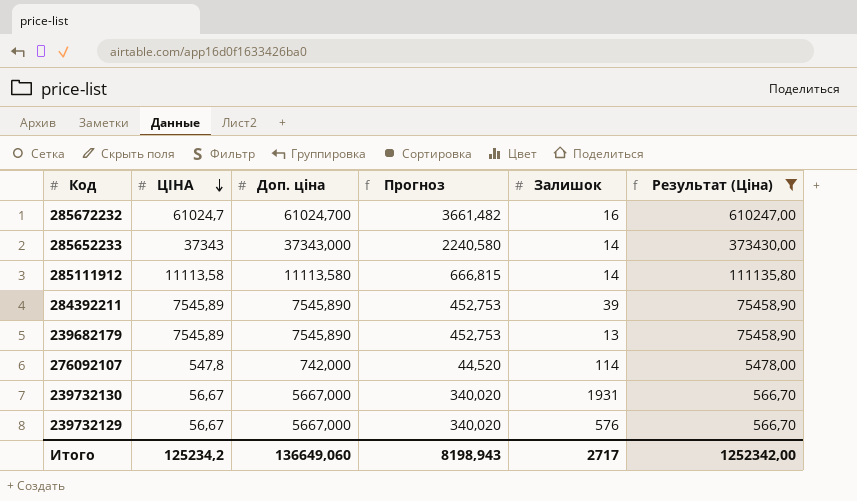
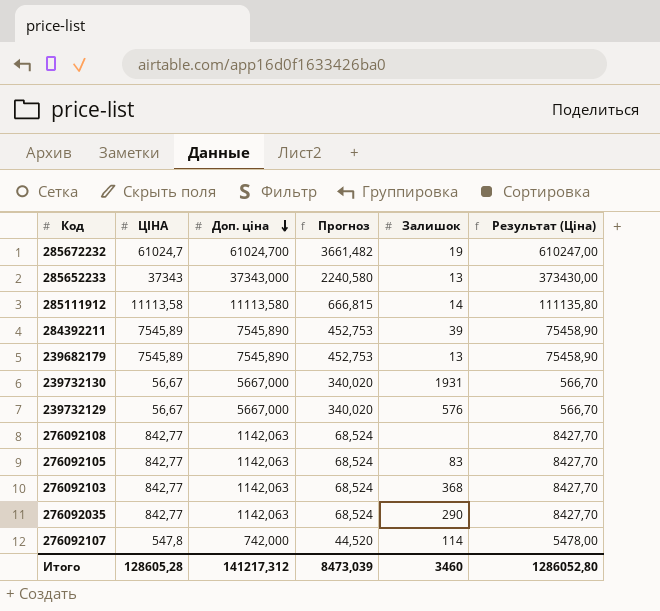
filter: Результат (Ціна) != 8427,70 -> none
row order: ЦІНА descending -> Доп. ціна descending
285672232 | Залишок: 16 -> 19
285652233 | Залишок: 14 -> 13
Итого | ЦІНА: 125234,2 -> 128605,28
Итого | Доп. ціна: 136649,060 -> 141217,312
Итого | Прогноз: 8198,943 -> 8473,039
Итого | Залишок: 2717 -> 3460
Итого | Результат (Ціна): 1252342,00 -> 1286052,80

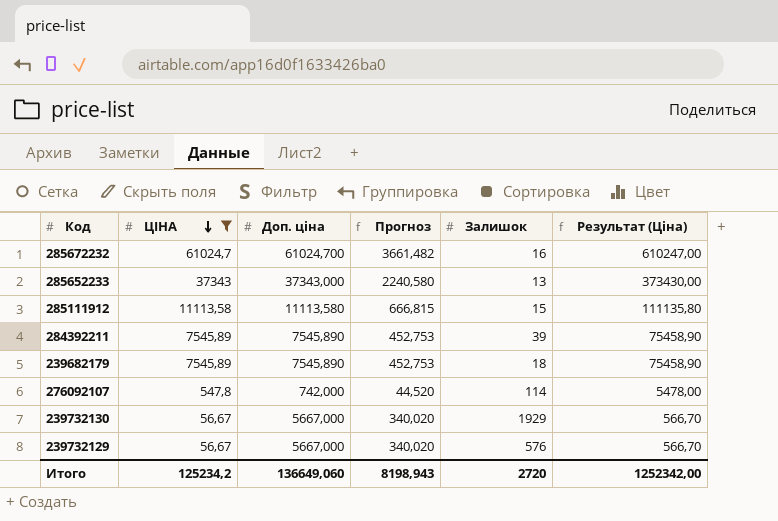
filter: none -> ЦІНА != 842,77
row order: Доп. ціна descending -> ЦІНА descending
285672232 | Залишок: 19 -> 16
285111912 | Залишок: 14 -> 15
239682179 | Залишок: 13 -> 18
239732130 | Залишок: 1931 -> 1929
Итого | ЦІНА: 128605,28 -> 125234,2
Итого | Доп. ціна: 141217,312 -> 136649,060
Итого | Прогноз: 8473,039 -> 8198,943
Итого | Залишок: 3460 -> 2720
Итого | Результат (Ціна): 1286052,80 -> 1252342,00

